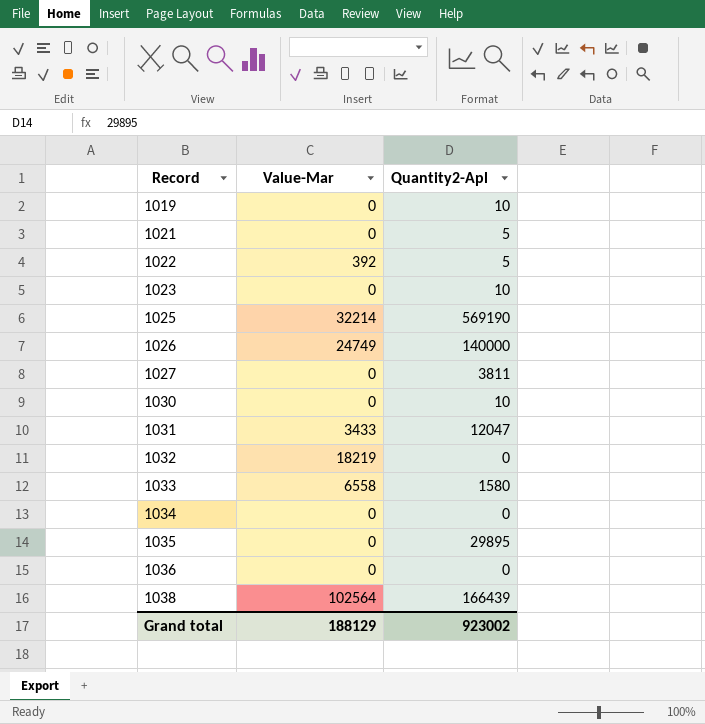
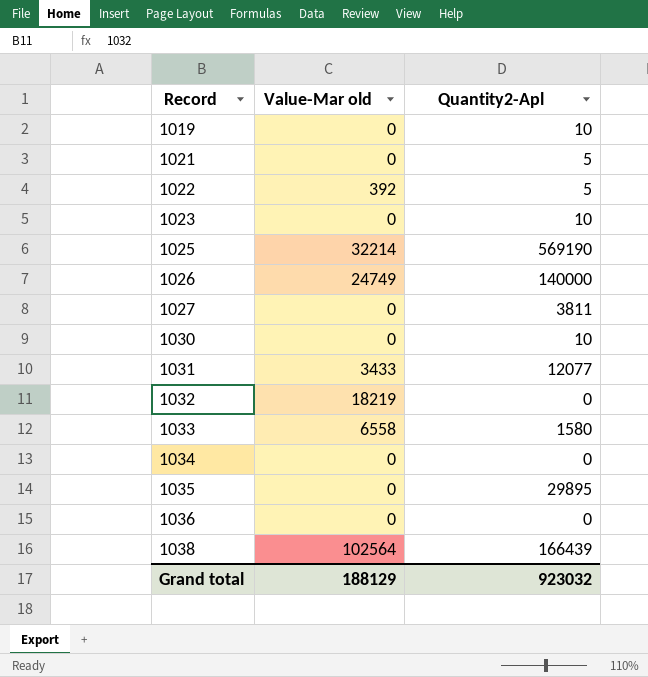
column name: Value-Mar -> Value-Mar old
1031 | Quantity2-Apl: 12047 -> 12077
Grand total | Quantity2-Apl: 923002 -> 923032

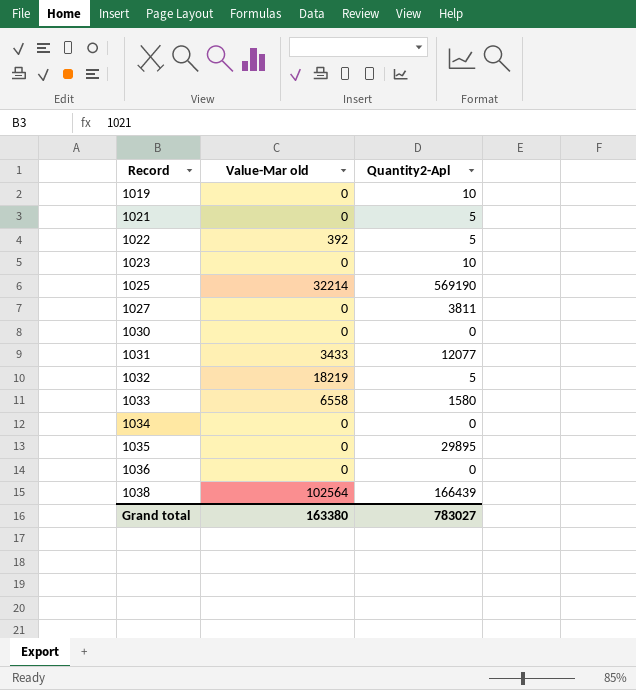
row 1026: 24749 | 140000 -> none
1030 | Quantity2-Apl: 10 -> 0
1032 | Quantity2-Apl: 0 -> 5
Grand total | Value-Mar old: 188129 -> 163380
Grand total | Quantity2-Apl: 923032 -> 783027

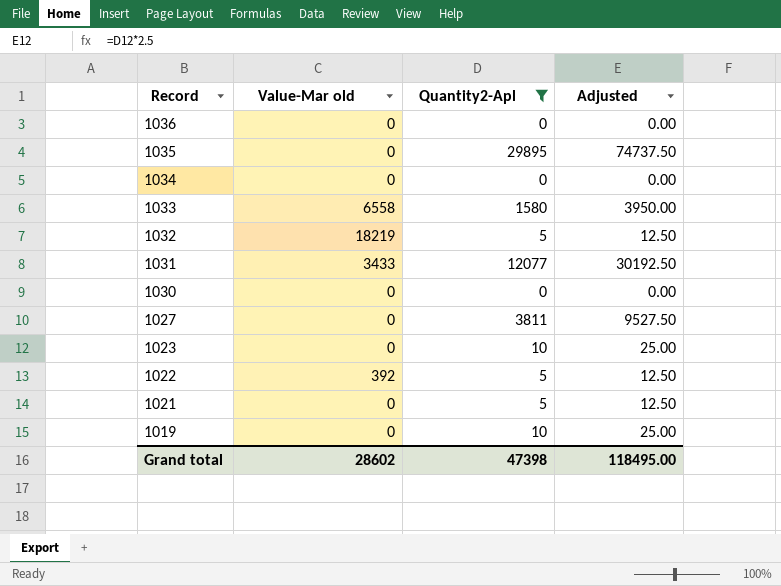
filter: none -> Quantity2-Apl <= 29895
row order: Record ascending -> Record descending
column Adjusted | formula: none -> [Quantity2-Apl] * 2.5
Grand total | Value-Mar old: 163380 -> 28602
Grand total | Quantity2-Apl: 783027 -> 47398

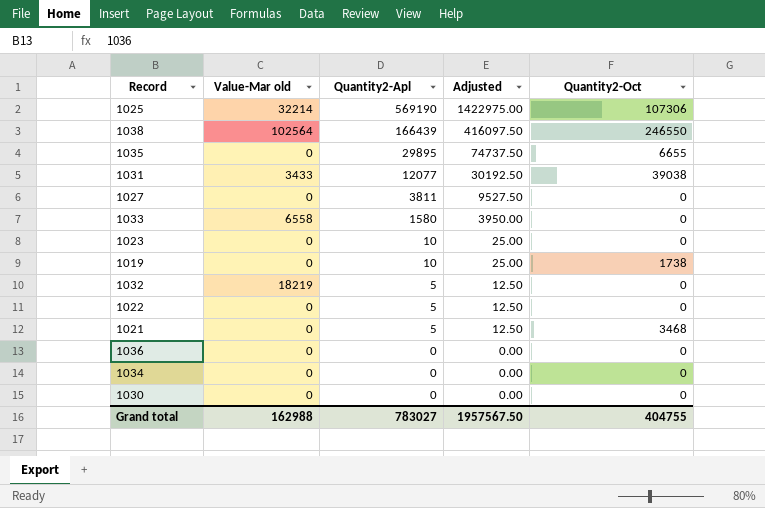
filter: Quantity2-Apl <= 29895 -> none
row order: Record descending -> Quantity2-Apl descending
column Quantity2-Oct | position: none -> 5
1022 | Value-Mar old: 392 -> 0
Grand total | Value-Mar old: 28602 -> 162988
Grand total | Quantity2-Apl: 47398 -> 783027
Grand total | Adjusted: 118495.00 -> 1957567.50

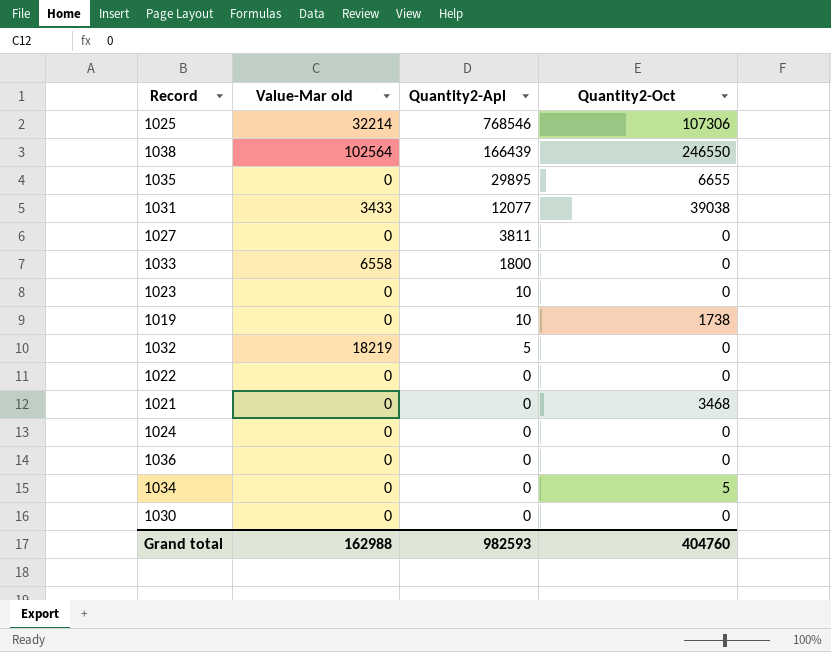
column Adjusted | formula: [Quantity2-Apl] * 2.5 -> none
1025 | Quantity2-Apl: 569190 -> 768546
1033 | Quantity2-Apl: 1580 -> 1800
1022 | Quantity2-Apl: 5 -> 0
1021 | Quantity2-Apl: 5 -> 0
row 1024: none -> 0 | 0 | 0
1034 | Quantity2-Oct: 0 -> 5
Grand total | Quantity2-Apl: 783027 -> 982593
Grand total | Quantity2-Oct: 404755 -> 404760

